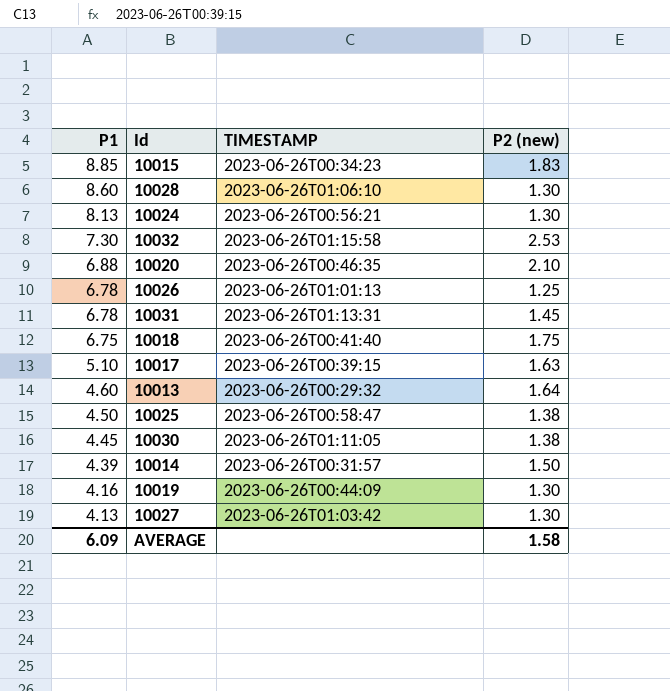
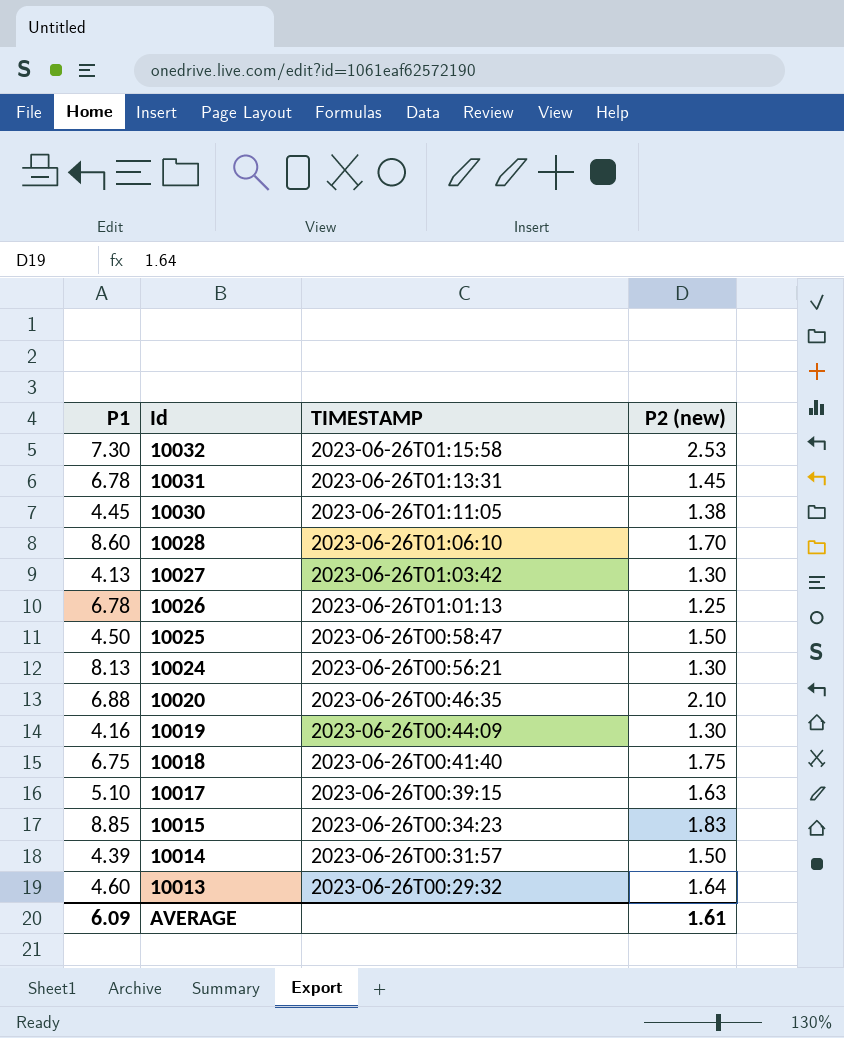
row order: P1 descending -> Id descending
10028 | P2 (new): 1.30 -> 1.70
10025 | P2 (new): 1.38 -> 1.50
AVERAGE | P2 (new): 1.58 -> 1.61

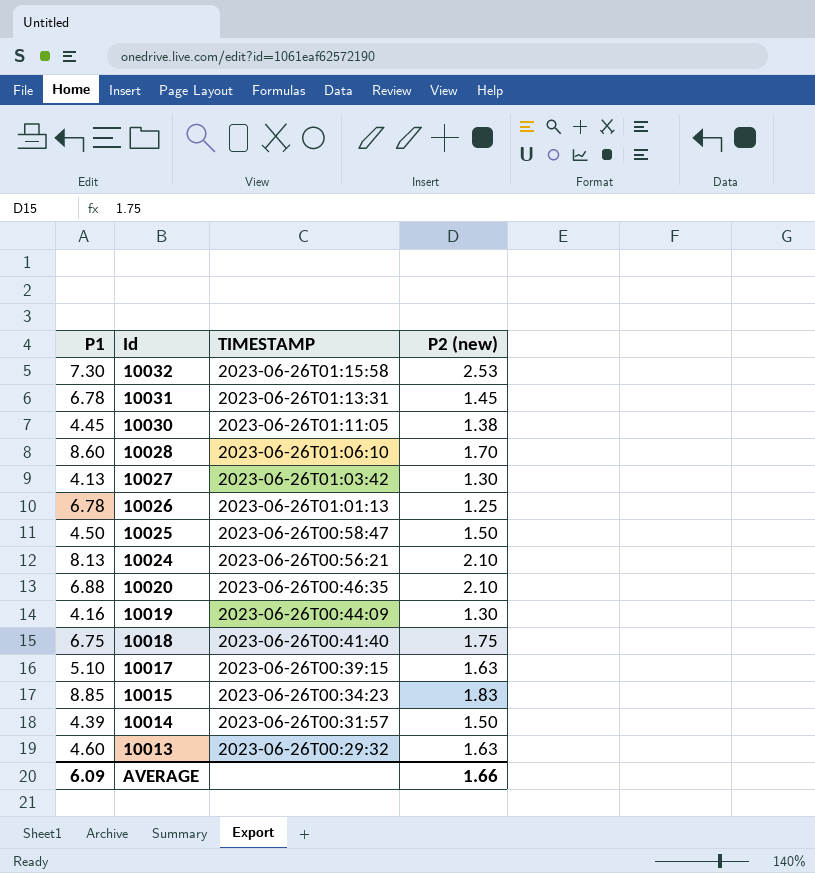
10024 | P2 (new): 1.30 -> 2.10
10013 | P2 (new): 1.64 -> 1.63
AVERAGE | P2 (new): 1.61 -> 1.66

